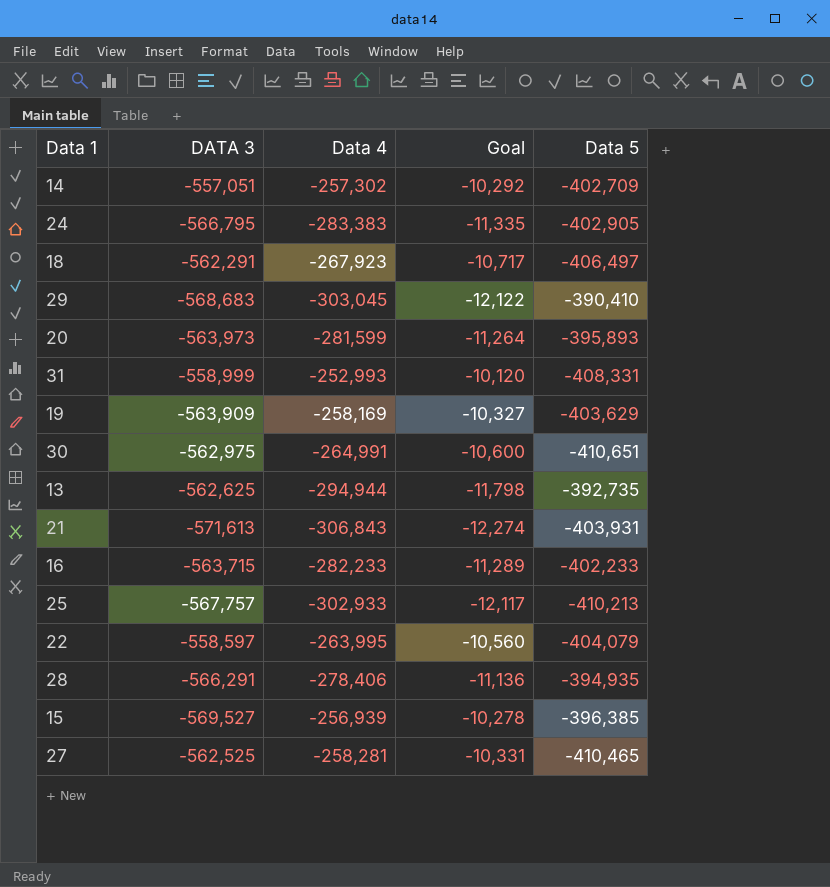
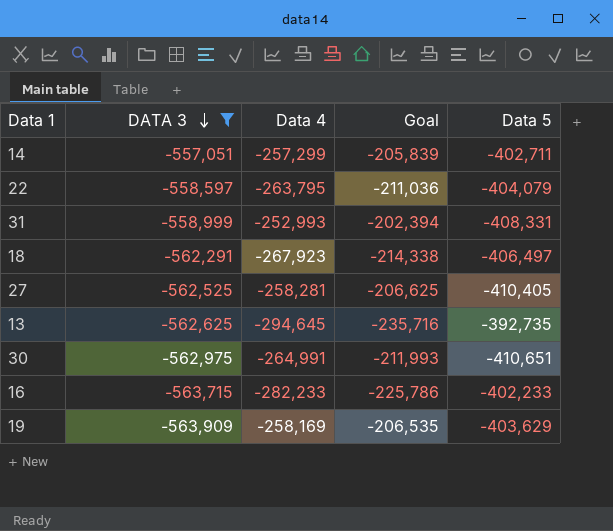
filter: none -> DATA 3 >= -563,909
row order: none -> DATA 3 descending
column Goal | formula: [Data 4] * 0.04 -> [Data 4] * 0.8
14 | Data 4: -257,302 -> -257,299
14 | Data 5: -402,709 -> -402,711
22 | Data 4: -263,995 -> -263,795
27 | Data 5: -410,465 -> -410,405
13 | Data 4: -294,944 -> -294,645

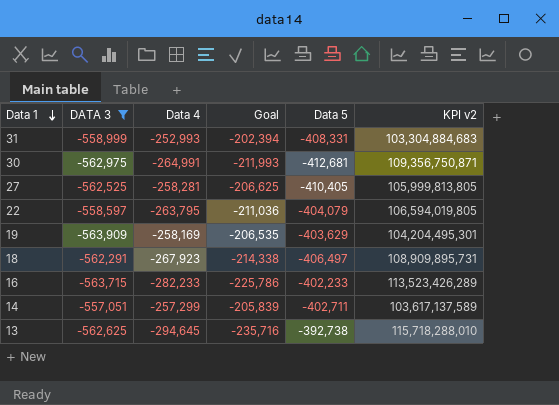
row order: DATA 3 descending -> Data 1 descending
column KPI v2 | formula: none -> [Data 4] * [Data 5]
30 | Data 5: -410,651 -> -412,681
13 | Data 5: -392,735 -> -392,738

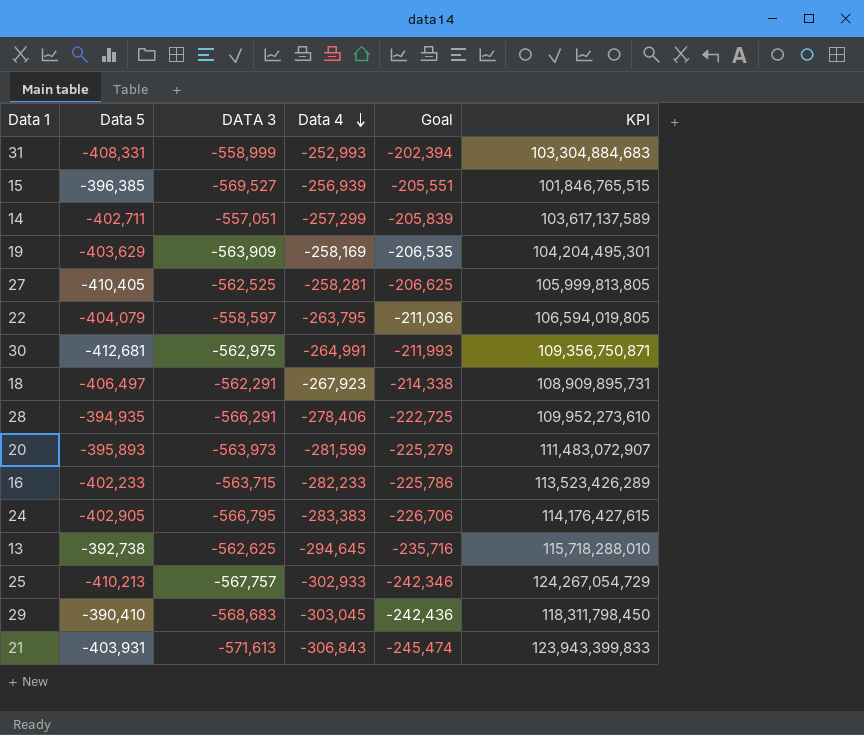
filter: DATA 3 >= -563,909 -> none
row order: Data 1 descending -> Data 4 descending
column Data 5 | position: 5 -> 2
column name: KPI v2 -> KPI

